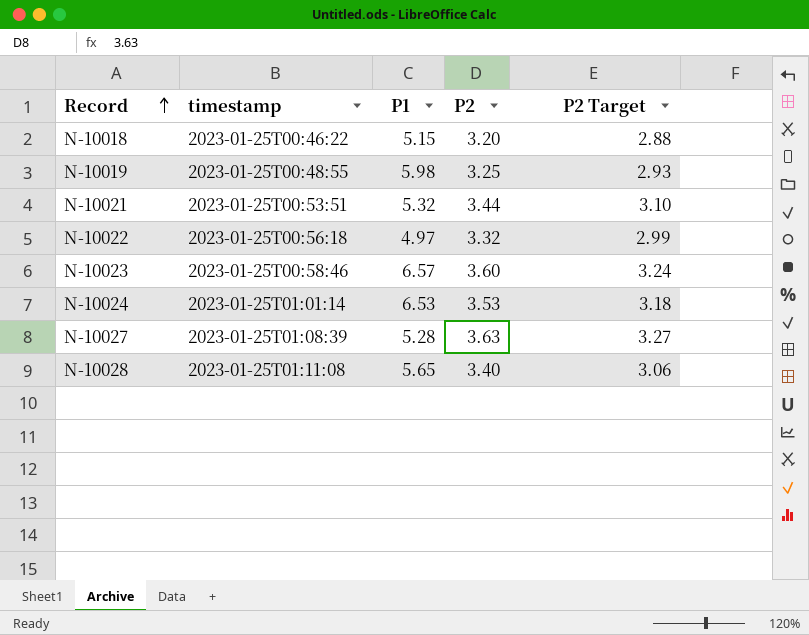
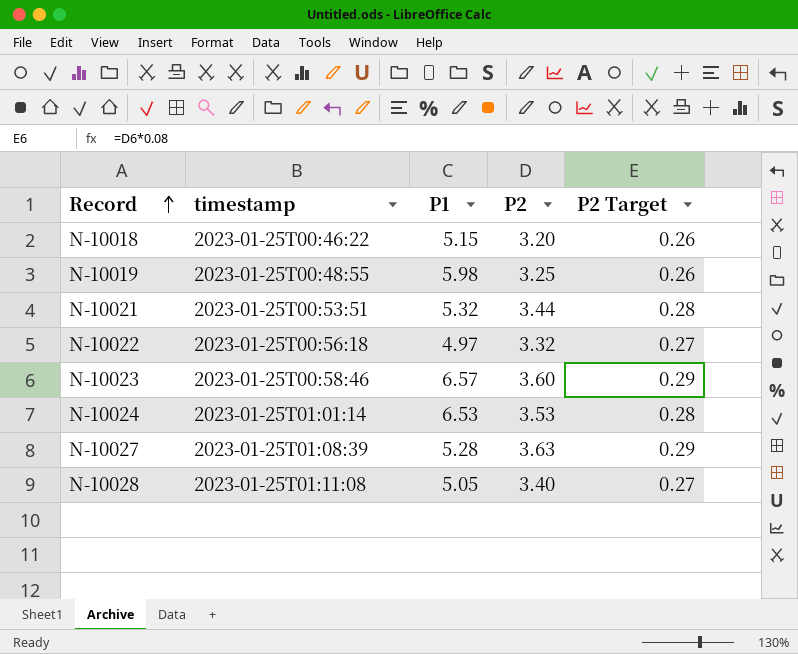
column P2 Target | formula: [P2] * 0.9 -> [P2] * 0.08
N-10028 | P1: 5.65 -> 5.05

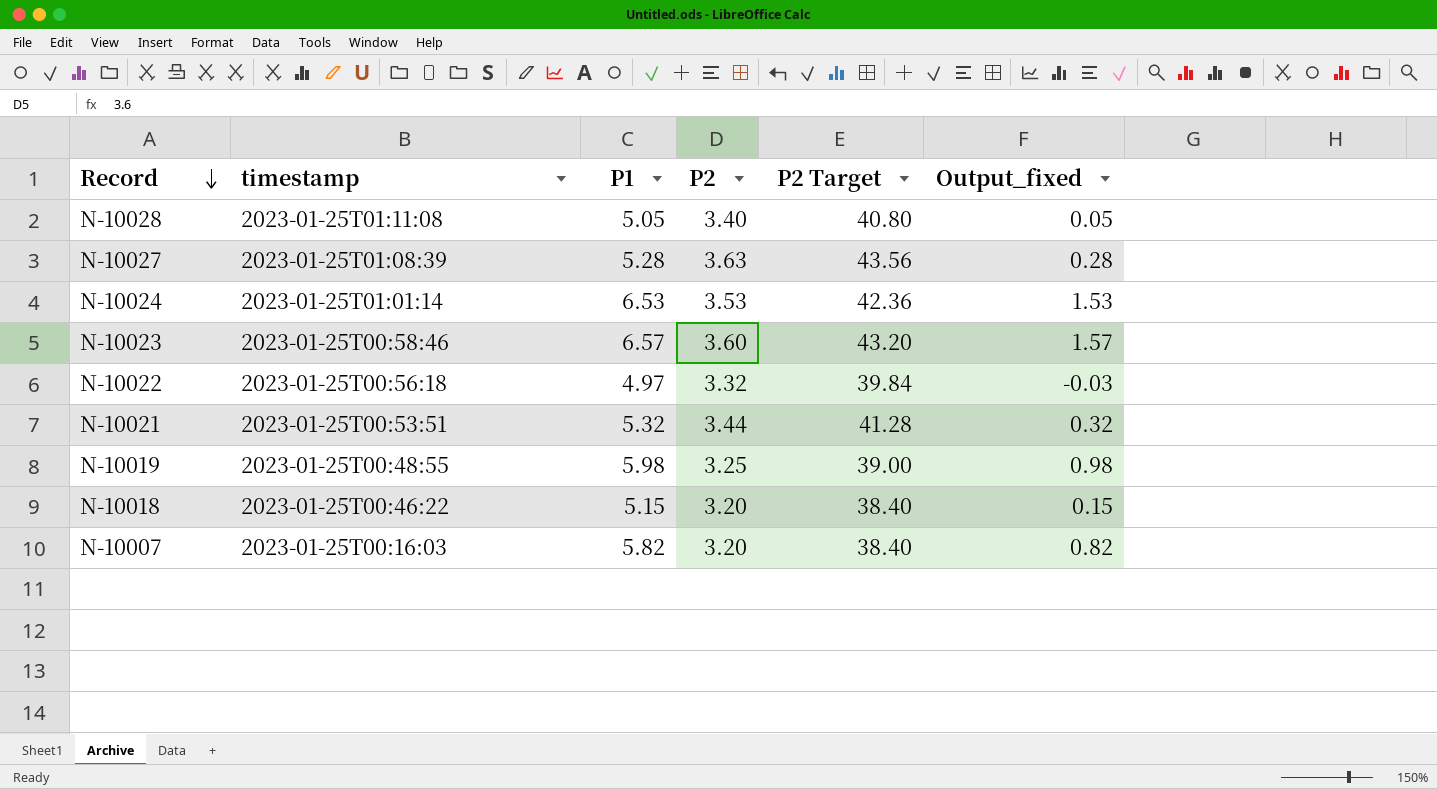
row order: Record ascending -> Record descending
column P2 Target | formula: [P2] * 0.08 -> [P2] * 12
column Output_fixed | formula: none -> [P1] - 5
row N-10007: none -> 2023-01-25T00:16:03 | 5.82 | 3.20 | 38.40 | 0.82

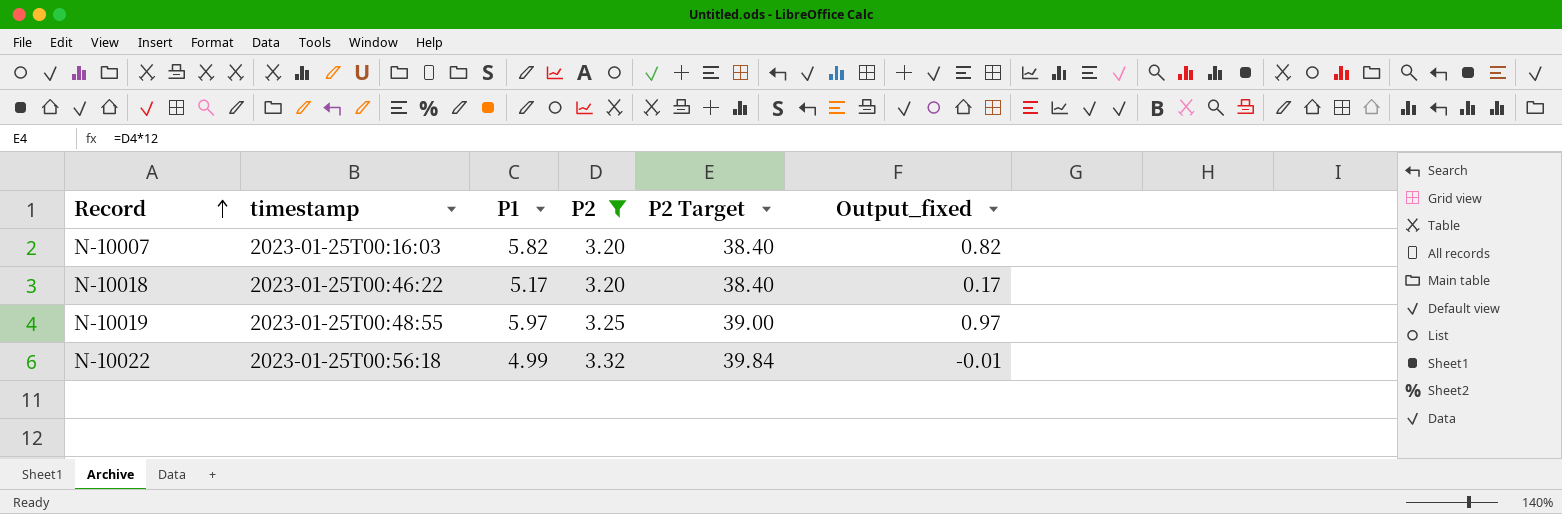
filter: none -> P2 <= 3.32
row order: Record descending -> Record ascending
N-10018 | P1: 5.15 -> 5.17
N-10018 | Output_fixed: 0.15 -> 0.17
N-10019 | P1: 5.98 -> 5.97
N-10019 | Output_fixed: 0.98 -> 0.97
N-10022 | P1: 4.97 -> 4.99
N-10022 | Output_fixed: -0.03 -> -0.01

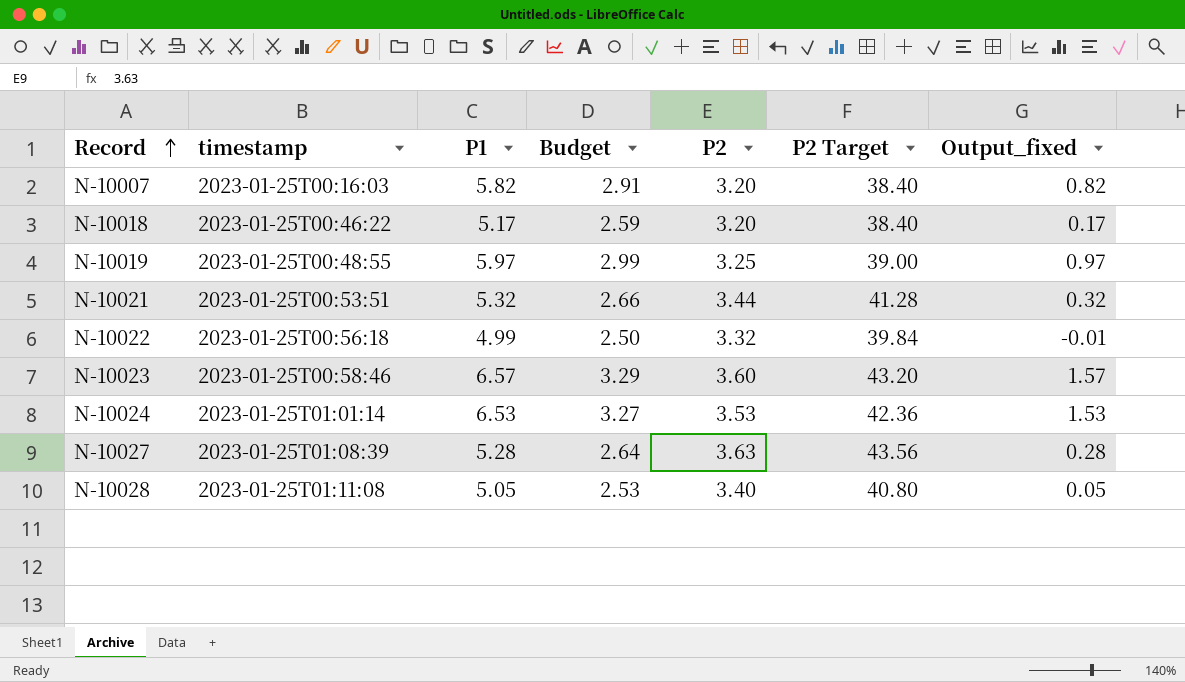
filter: P2 <= 3.32 -> none
column Budget | formula: none -> [P1] * 0.5

